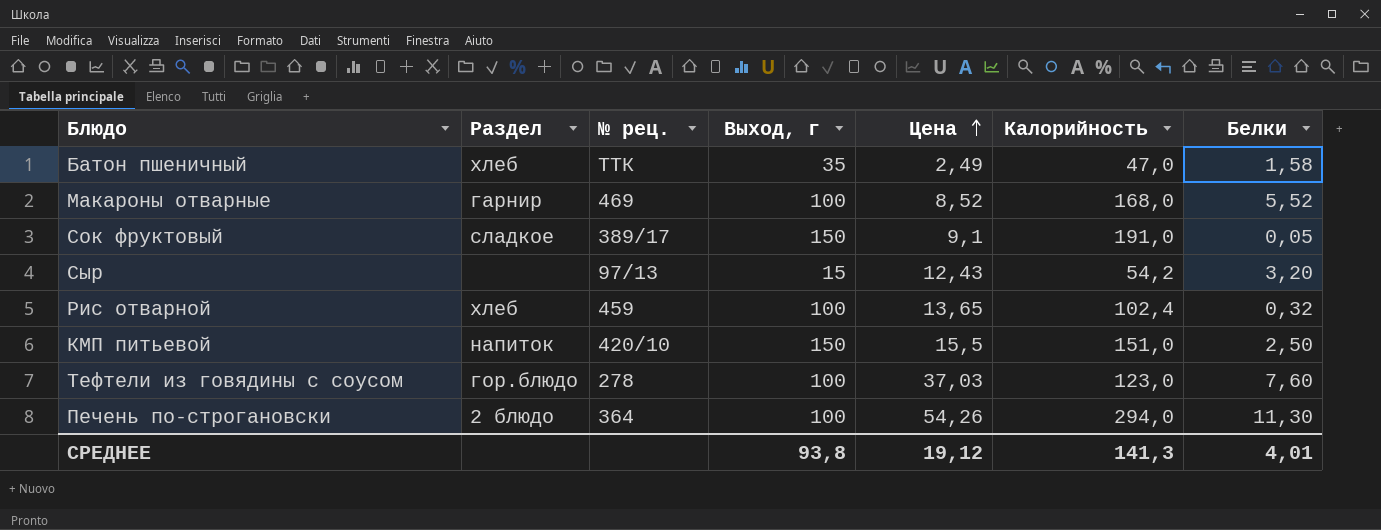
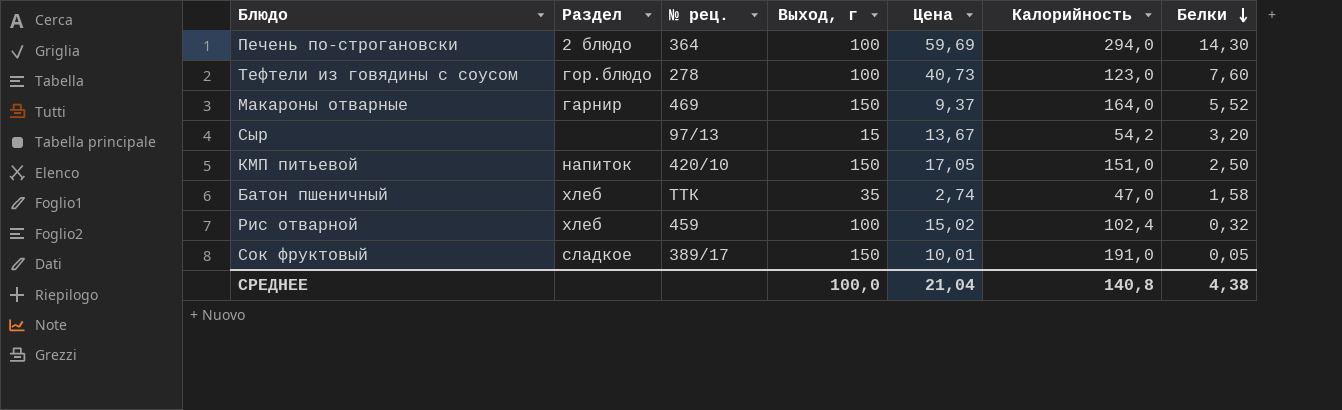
row order: Цена ascending -> Белки descending
Печень по-строгановски | Цена: 54,26 -> 59,69
Печень по-строгановски | Белки: 11,30 -> 14,30
Тефтели из говядины с соусом | Цена: 37,03 -> 40,73
Макароны отварные | Выход, г: 100 -> 150
Макароны отварные | Цена: 8,52 -> 9,37
Макароны отварные | Калорийность: 168,0 -> 164,0
Сыр | Цена: 12,43 -> 13,67
КМП питьевой | Цена: 15,5 -> 17,05
Батон пшеничный | Цена: 2,49 -> 2,74
Рис отварной | Цена: 13,65 -> 15,02
Сок фруктовый | Цена: 9,1 -> 10,01
СРЕДНЕЕ | Выход, г: 93,8 -> 100,0
СРЕДНЕЕ | Цена: 19,12 -> 21,04
СРЕДНЕЕ | Калорийность: 141,3 -> 140,8
СРЕДНЕЕ | Белки: 4,01 -> 4,38

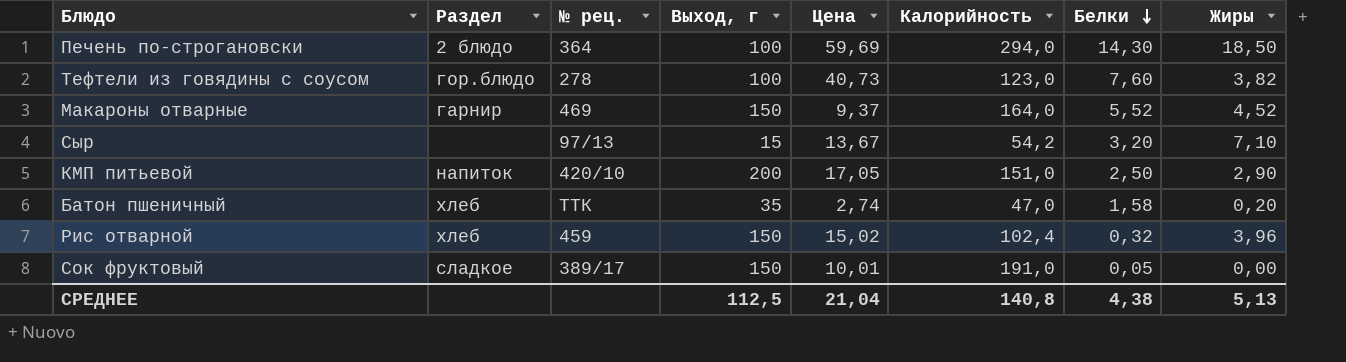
column Жиры | position: none -> 8
КМП питьевой | Выход, г: 150 -> 200
Рис отварной | Выход, г: 100 -> 150
СРЕДНЕЕ | Выход, г: 100,0 -> 112,5

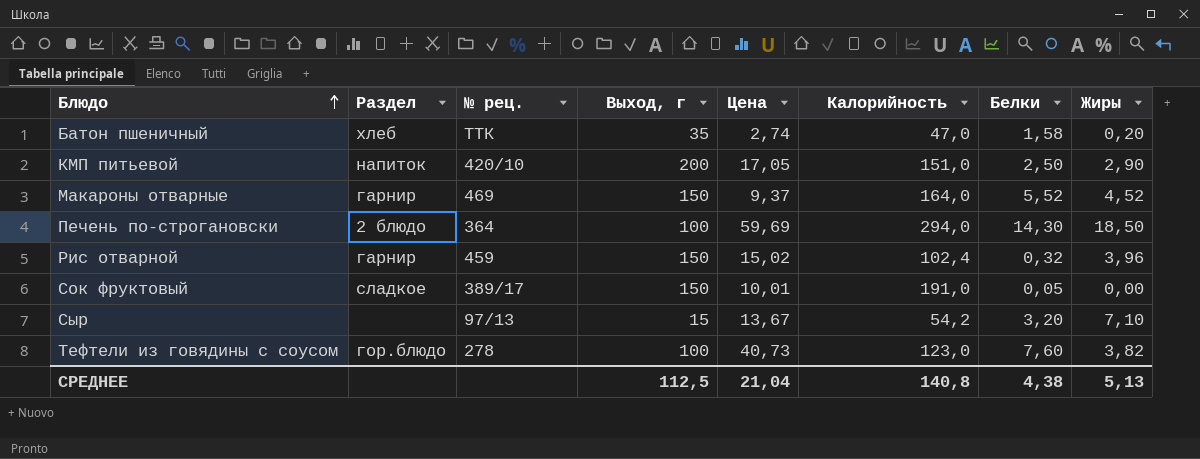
row order: Белки descending -> Блюдо ascending
Рис отварной | Раздел: хлеб -> гарнир

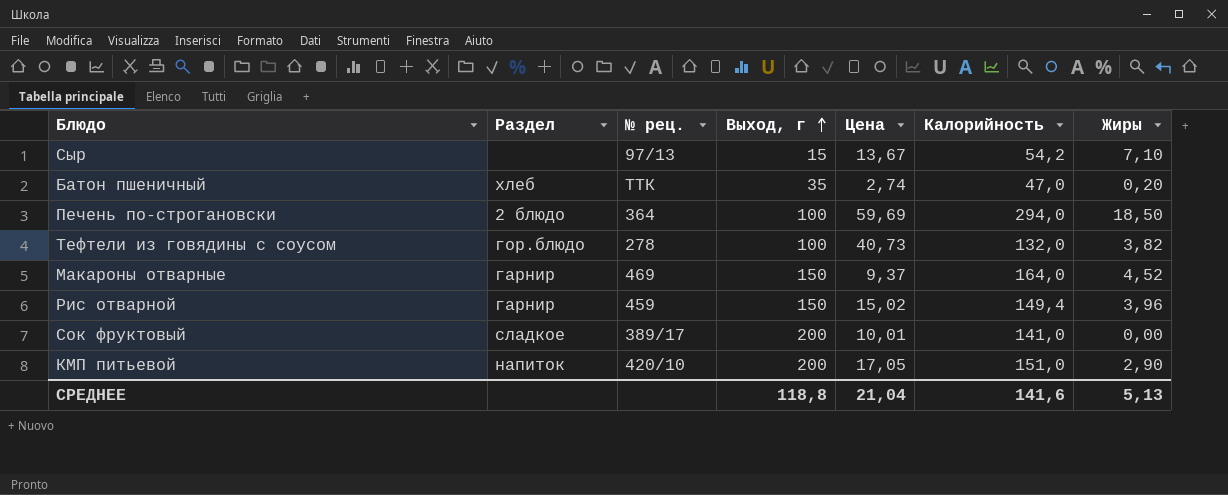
row order: Блюдо ascending -> Выход, г ascending
column Белки | position: 7 -> none
Тефтели из говядины с соусом | Калорийность: 123,0 -> 132,0
Рис отварной | Калорийность: 102,4 -> 149,4
Сок фруктовый | Выход, г: 150 -> 200
Сок фруктовый | Калорийность: 191,0 -> 141,0
СРЕДНЕЕ | Выход, г: 112,5 -> 118,8
СРЕДНЕЕ | Калорийность: 140,8 -> 141,6

